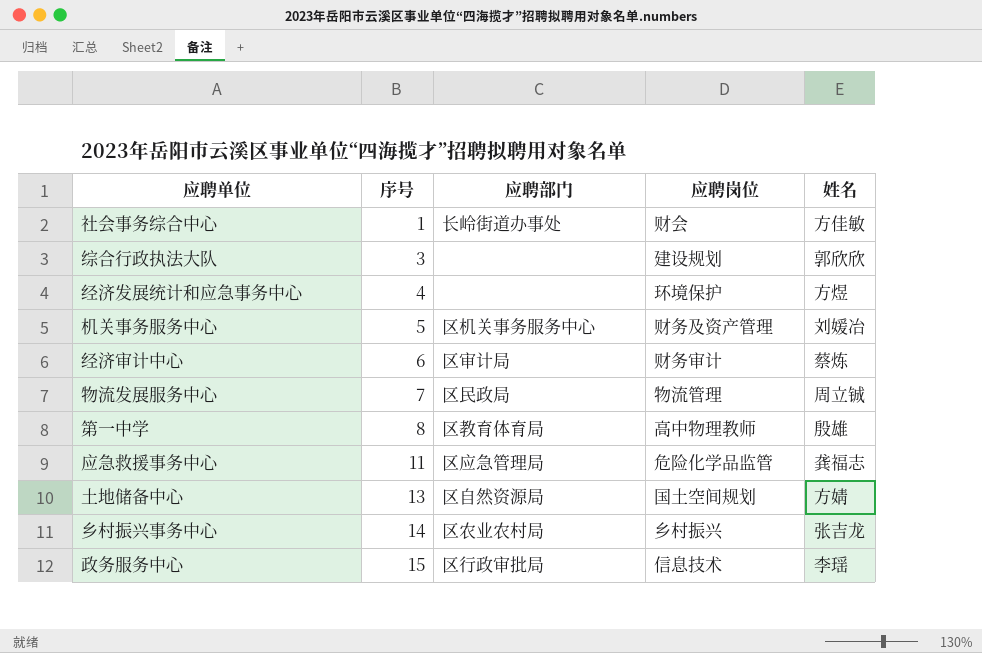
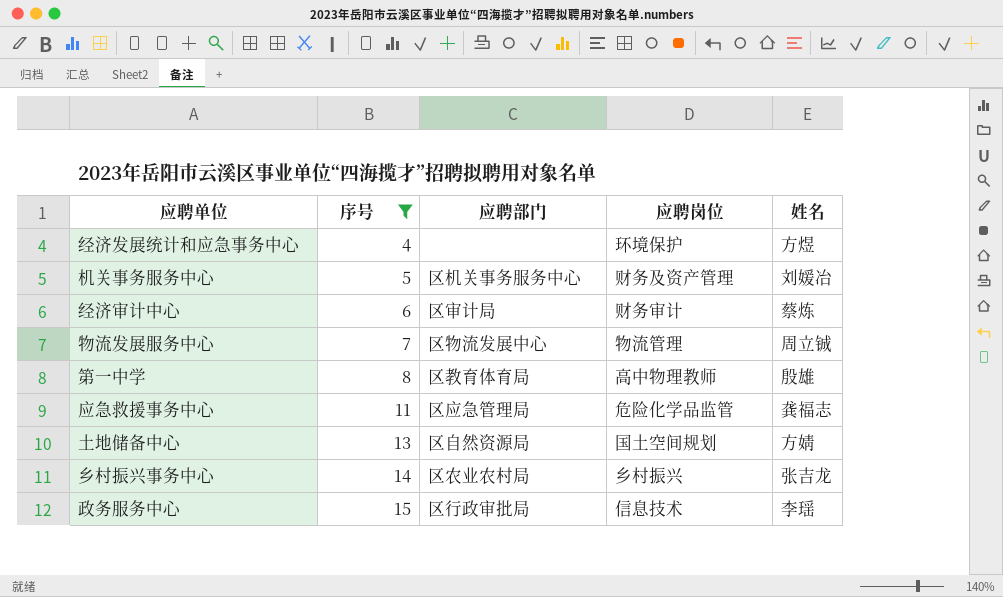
filter: none -> 序号 >= 4
物流发展服务中心 | 应聘部门: 区民政局 -> 区物流发展中心

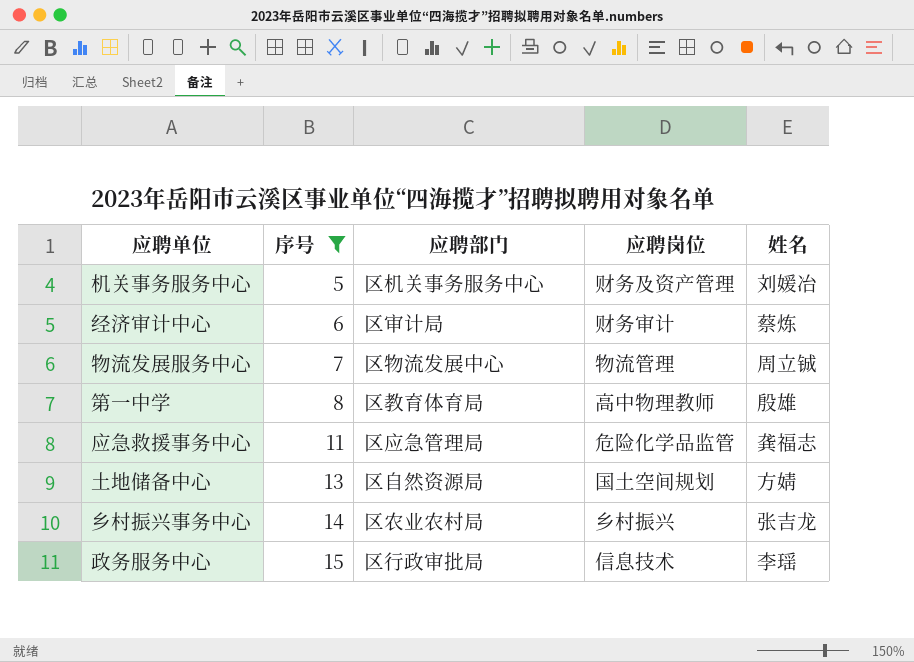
row 经济发展统计和应急事务中心: 4 | none | 环境保护 | 方煜 -> none

